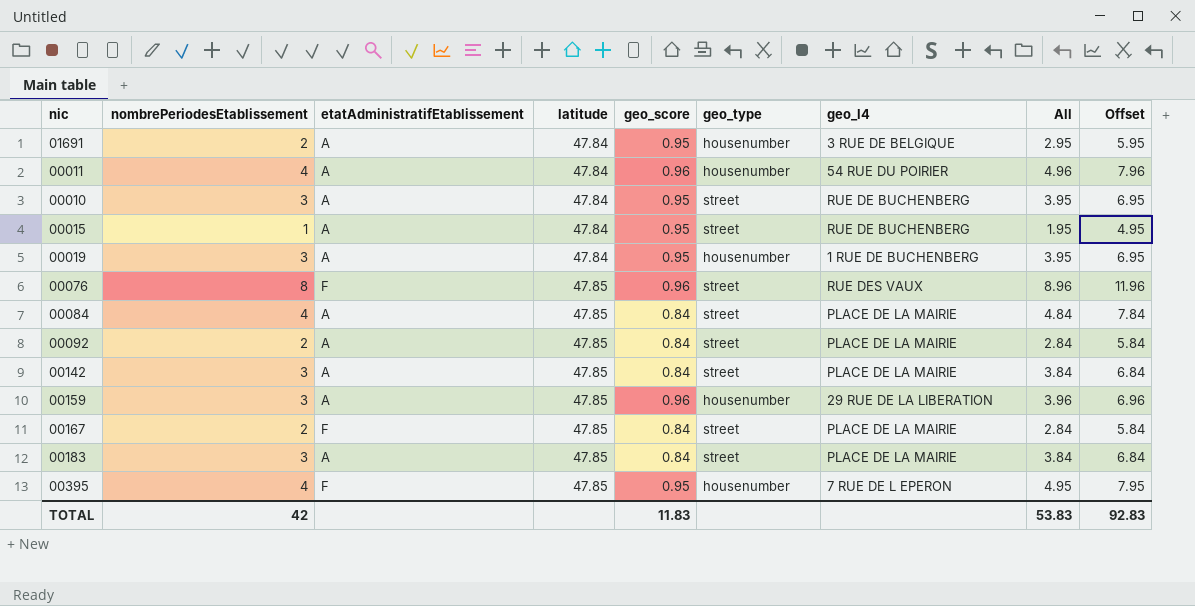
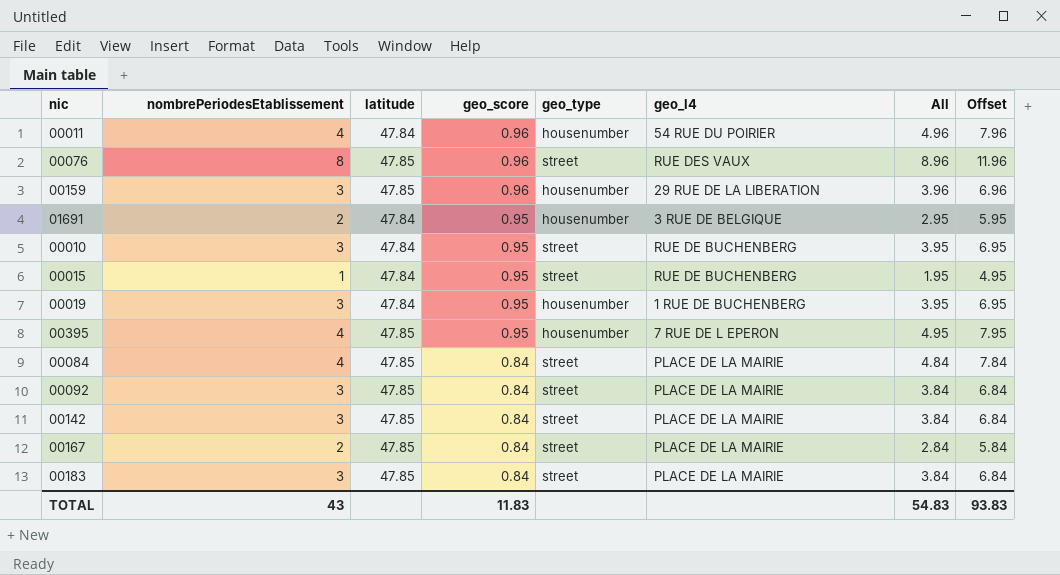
row order: latitude ascending -> geo_score descending
column etatAdministratifEtablissement | position: 3 -> none
00092 | nombrePeriodesEtablissement: 2 -> 3
00092 | All: 2.84 -> 3.84
00092 | Offset: 5.84 -> 6.84
TOTAL | nombrePeriodesEtablissement: 42 -> 43
TOTAL | All: 53.83 -> 54.83
TOTAL | Offset: 92.83 -> 93.83

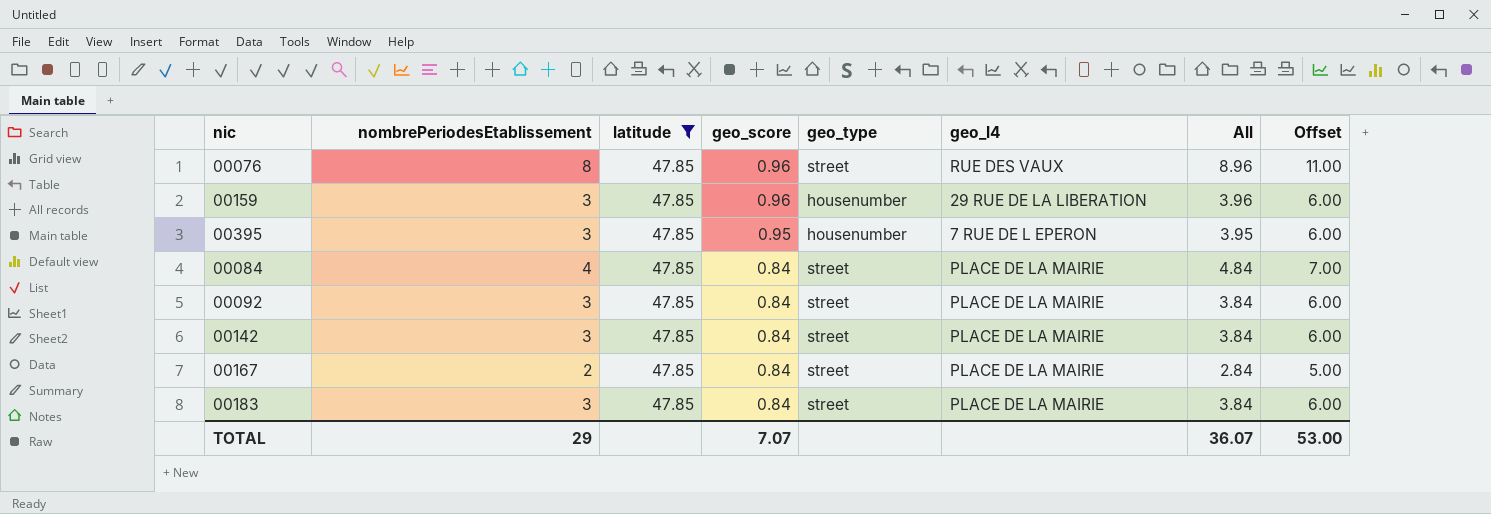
filter: none -> latitude = 47.85
column Offset | formula: [All] + 3 -> [nombrePeriodesEtablissement] + 3
00395 | nombrePeriodesEtablissement: 4 -> 3
00395 | All: 4.95 -> 3.95
TOTAL | nombrePeriodesEtablissement: 43 -> 29
TOTAL | geo_score: 11.83 -> 7.07
TOTAL | All: 54.83 -> 36.07
TOTAL | Offset: 93.83 -> 53.00

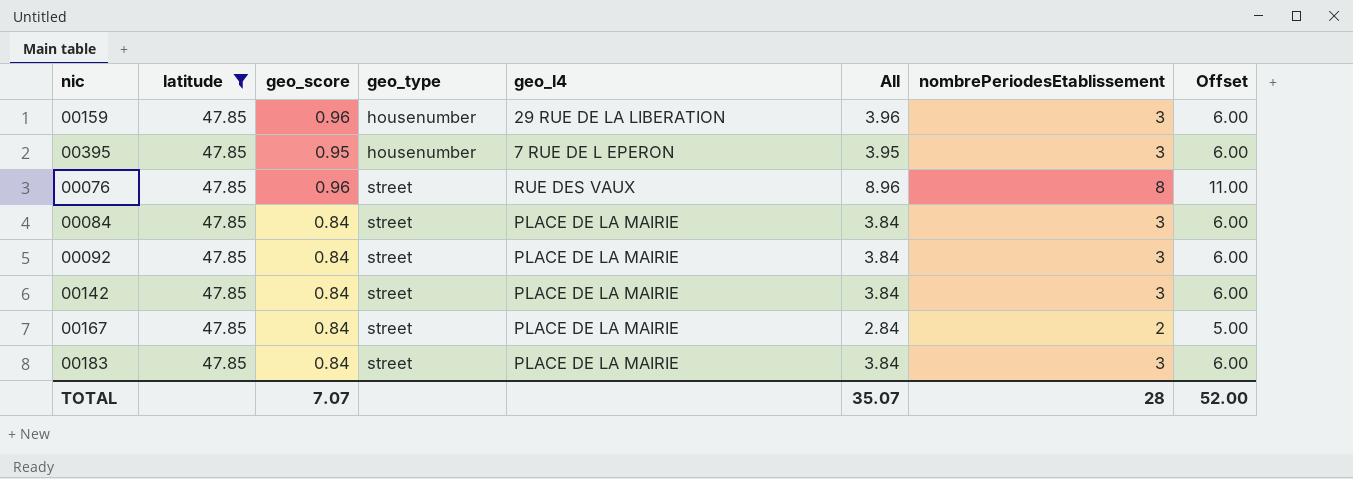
row order: geo_score descending -> geo_type ascending
column nombrePeriodesEtablissement | position: 2 -> 7
00084 | All: 4.84 -> 3.84
00084 | nombrePeriodesEtablissement: 4 -> 3
00084 | Offset: 7.00 -> 6.00
TOTAL | All: 36.07 -> 35.07
TOTAL | nombrePeriodesEtablissement: 29 -> 28
TOTAL | Offset: 53.00 -> 52.00

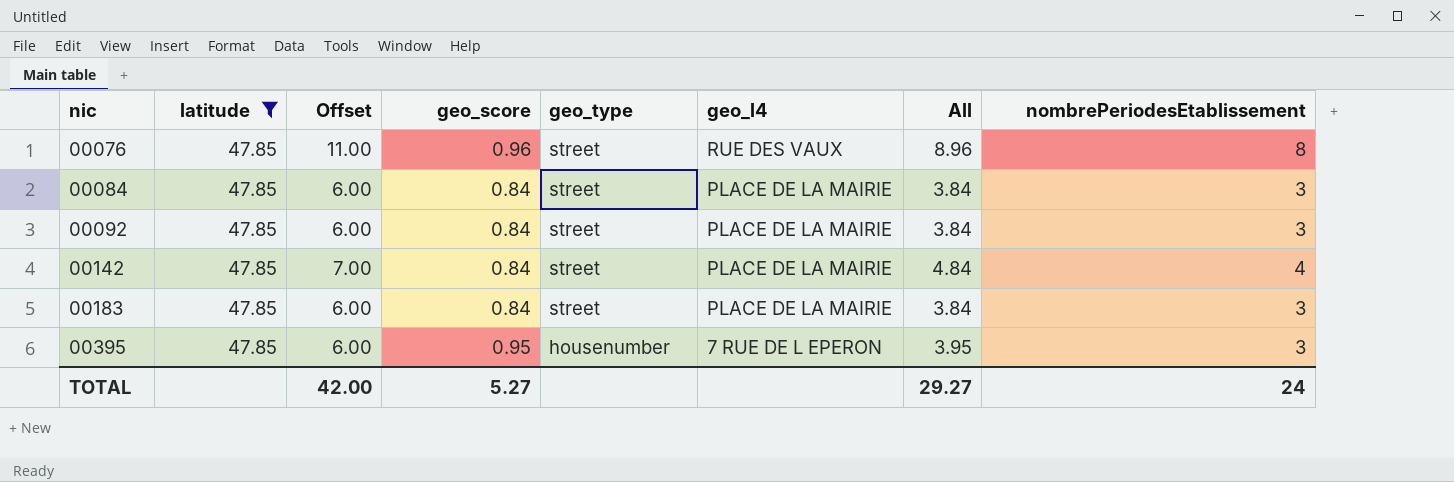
row order: geo_type ascending -> nic ascending
column Offset | position: 8 -> 3
row 00159: 47.85 | 0.96 | housenumber | 29 RUE DE LA LIBERATION | 3.96 | 3 | 6.00 -> none
row 00167: 47.85 | 0.84 | street | PLACE DE LA MAIRIE | 2.84 | 2 | 5.00 -> none
00142 | Offset: 6.00 -> 7.00
00142 | All: 3.84 -> 4.84
00142 | nombrePeriodesEtablissement: 3 -> 4
TOTAL | Offset: 52.00 -> 42.00
TOTAL | geo_score: 7.07 -> 5.27
TOTAL | All: 35.07 -> 29.27
TOTAL | nombrePeriodesEtablissement: 28 -> 24

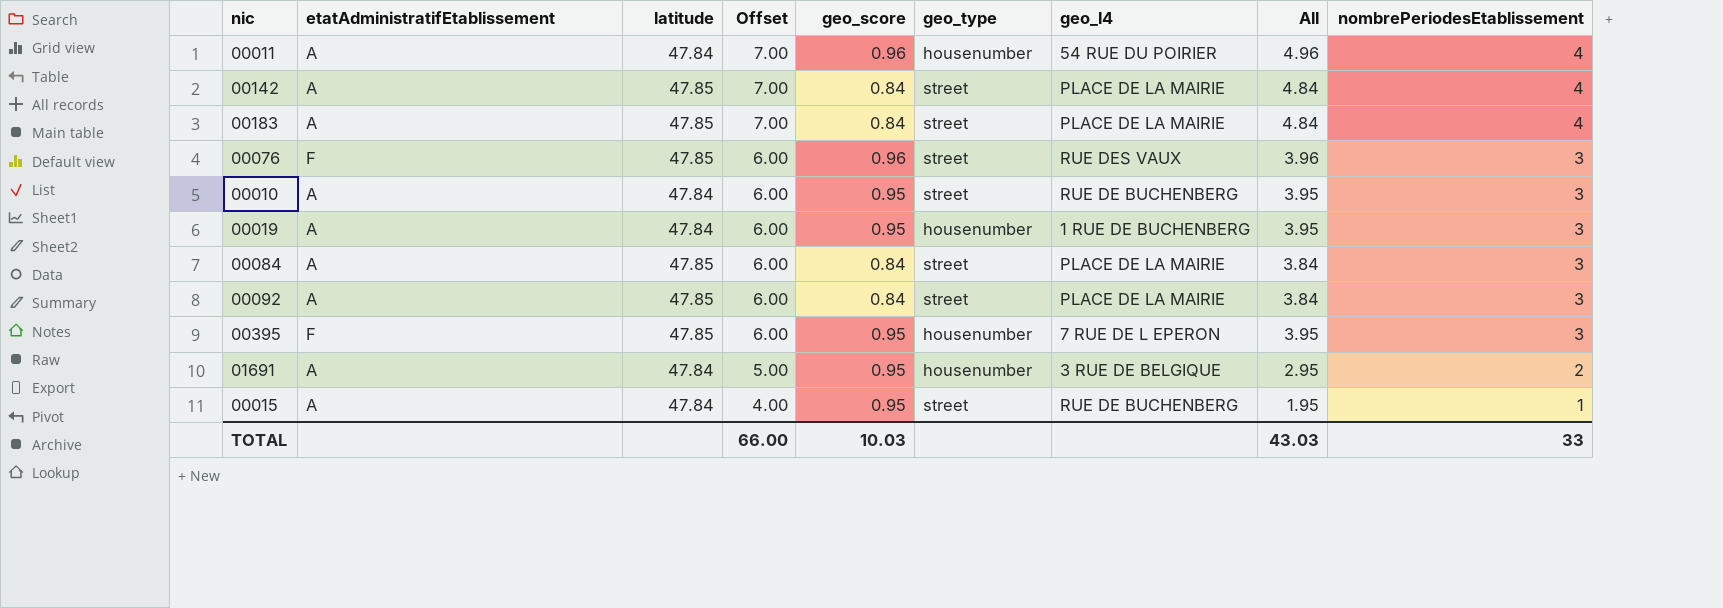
filter: latitude = 47.85 -> none
row order: nic ascending -> Offset descending
column etatAdministratifEtablissement | position: none -> 2
00183 | Offset: 6.00 -> 7.00
00183 | All: 3.84 -> 4.84
00183 | nombrePeriodesEtablissement: 3 -> 4
00076 | Offset: 11.00 -> 6.00
00076 | All: 8.96 -> 3.96
00076 | nombrePeriodesEtablissement: 8 -> 3
TOTAL | Offset: 42.00 -> 66.00
TOTAL | geo_score: 5.27 -> 10.03
TOTAL | All: 29.27 -> 43.03
TOTAL | nombrePeriodesEtablissement: 24 -> 33

